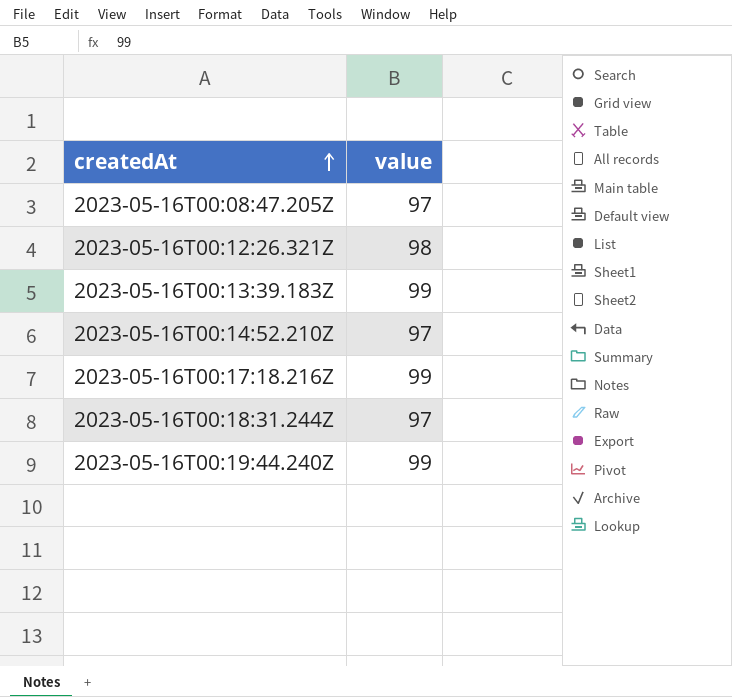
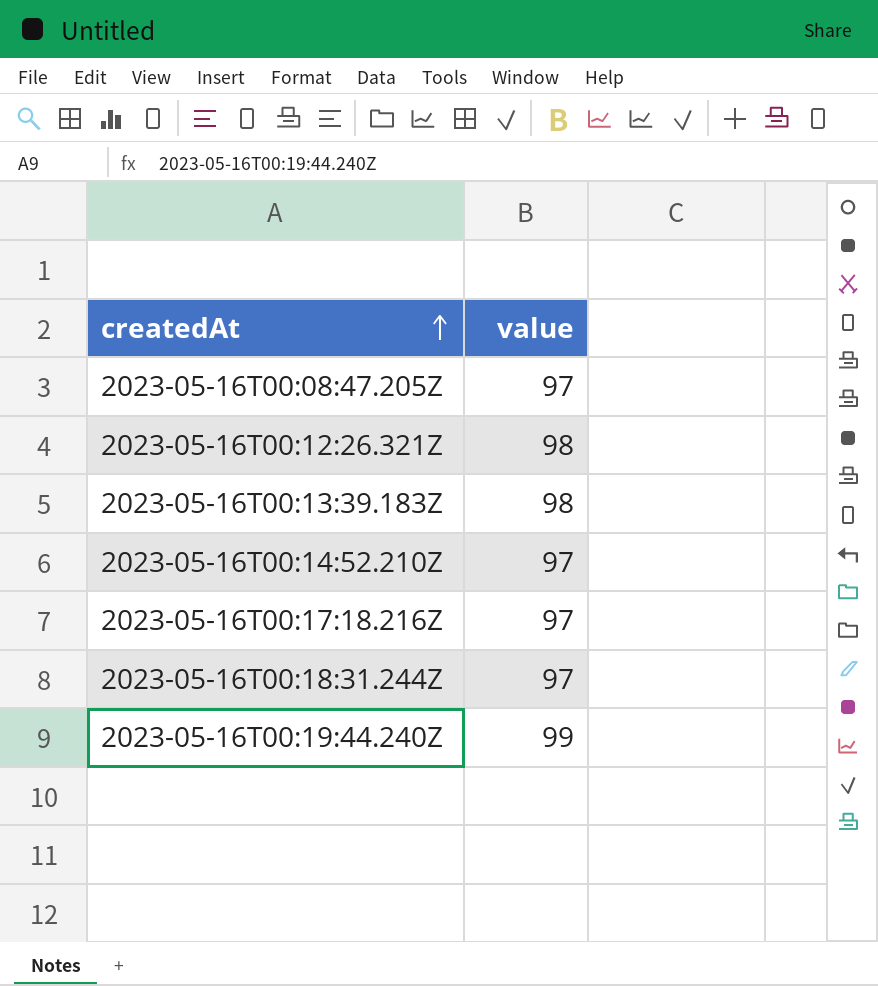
2023-05-16T00:13:39.183Z | value: 99 -> 98
2023-05-16T00:17:18.216Z | value: 99 -> 97

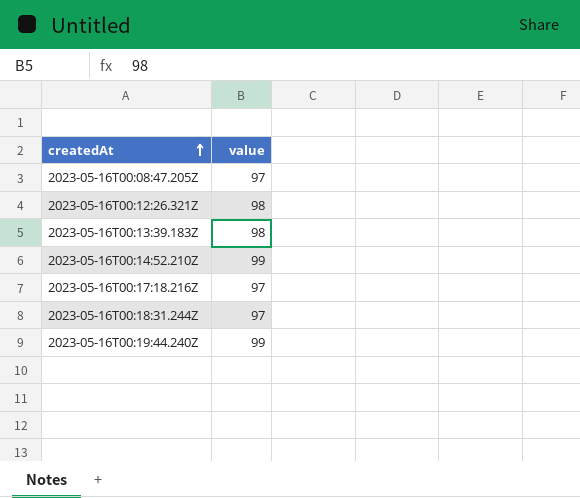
2023-05-16T00:14:52.210Z | value: 97 -> 99

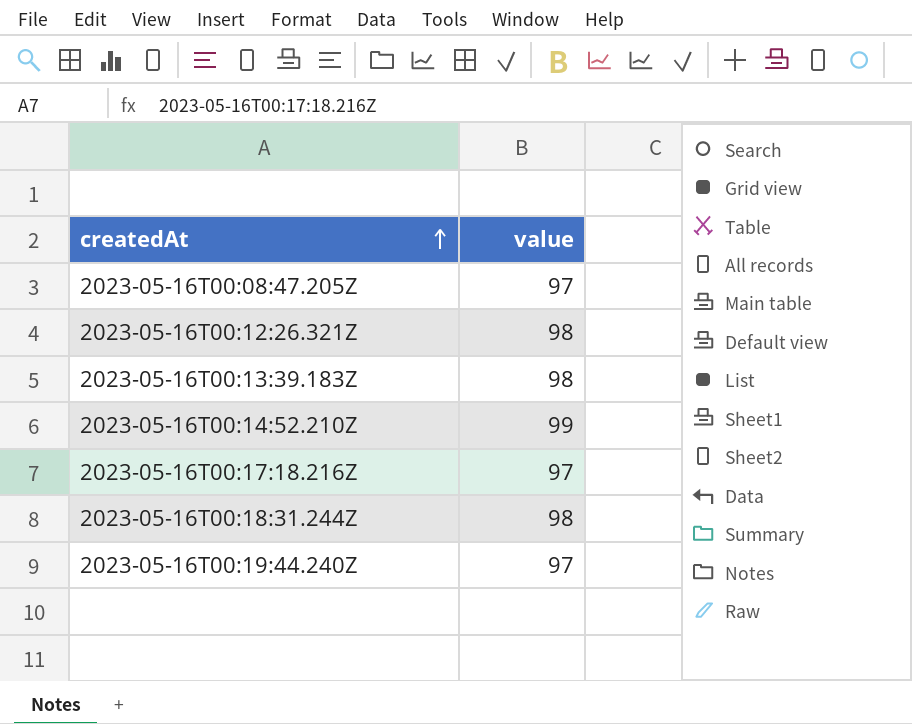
2023-05-16T00:18:31.244Z | value: 97 -> 98
2023-05-16T00:19:44.240Z | value: 99 -> 97

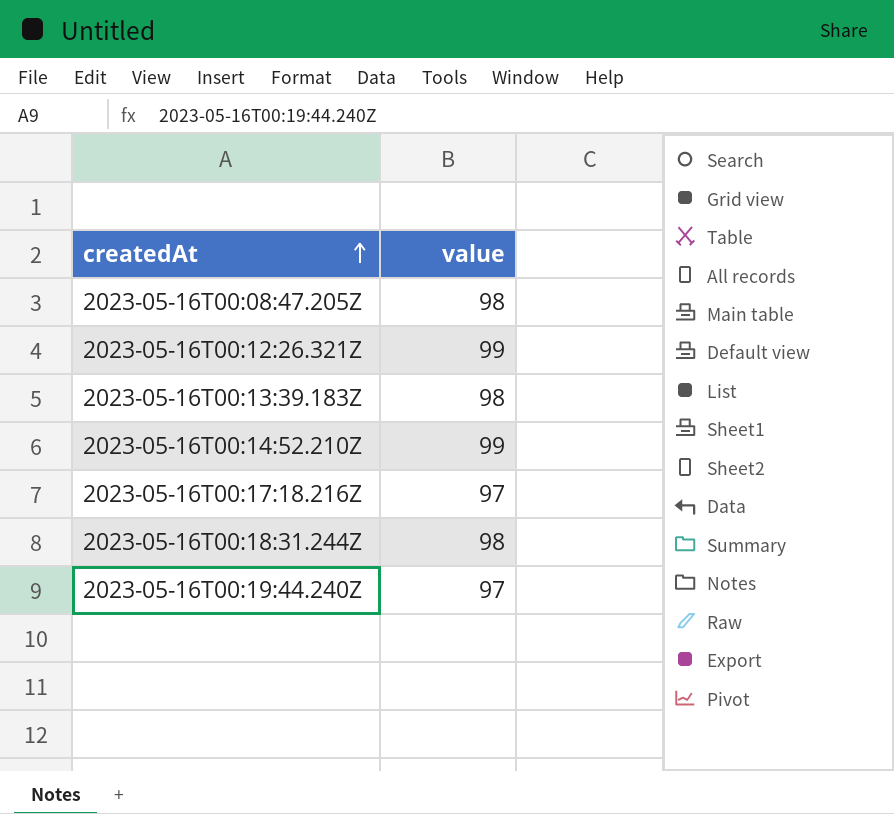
2023-05-16T00:08:47.205Z | value: 97 -> 98
2023-05-16T00:12:26.321Z | value: 98 -> 99

